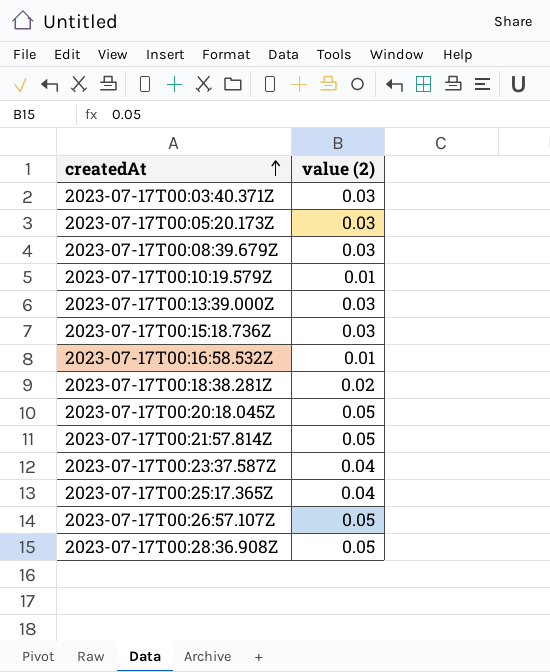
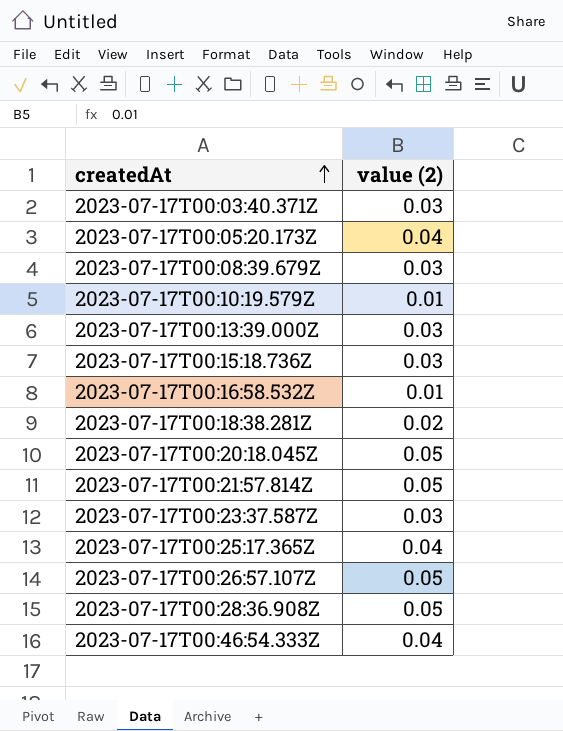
2023-07-17T00:05:20.173Z | value (2): 0.03 -> 0.04
2023-07-17T00:23:37.587Z | value (2): 0.04 -> 0.03
row 2023-07-17T00:46:54.333Z: none -> 0.04

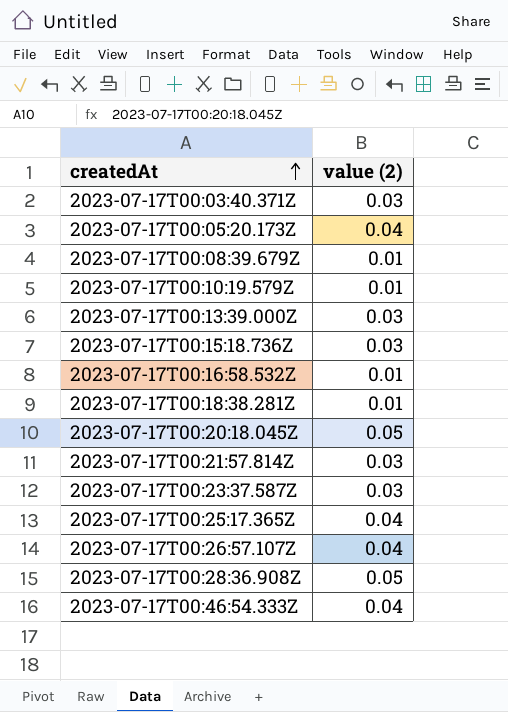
2023-07-17T00:08:39.679Z | value (2): 0.03 -> 0.01
2023-07-17T00:18:38.281Z | value (2): 0.02 -> 0.01
2023-07-17T00:21:57.814Z | value (2): 0.05 -> 0.03
2023-07-17T00:26:57.107Z | value (2): 0.05 -> 0.04

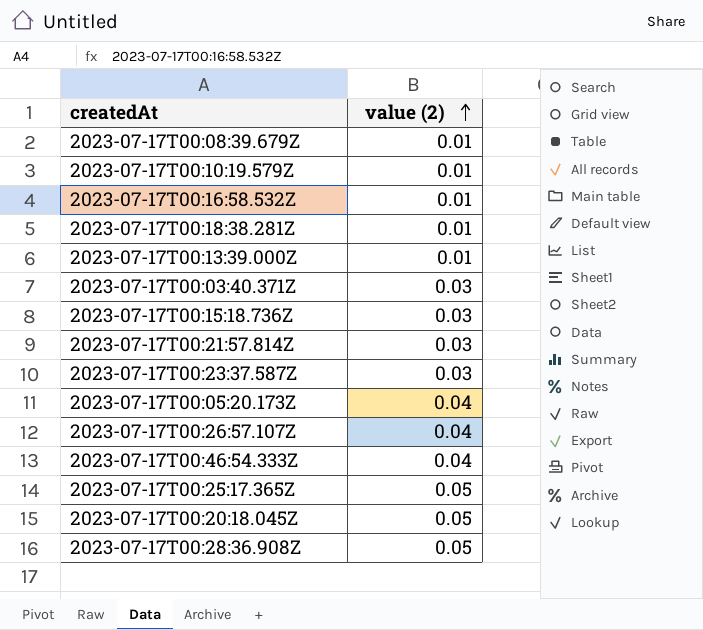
row order: createdAt ascending -> value (2) ascending
2023-07-17T00:13:39.000Z | value (2): 0.03 -> 0.01
2023-07-17T00:25:17.365Z | value (2): 0.04 -> 0.05

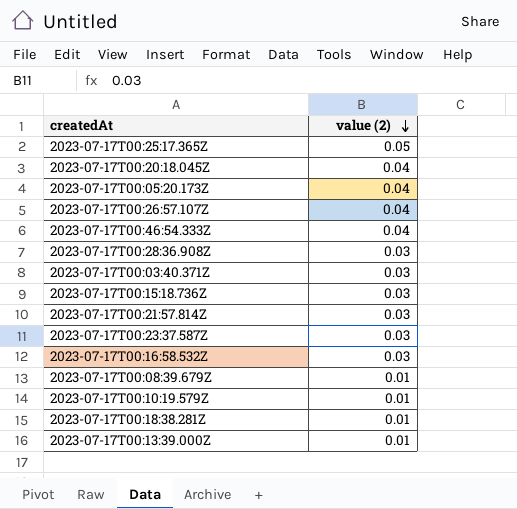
row order: value (2) ascending -> value (2) descending
2023-07-17T00:20:18.045Z | value (2): 0.05 -> 0.04
2023-07-17T00:28:36.908Z | value (2): 0.05 -> 0.03
2023-07-17T00:16:58.532Z | value (2): 0.01 -> 0.03

